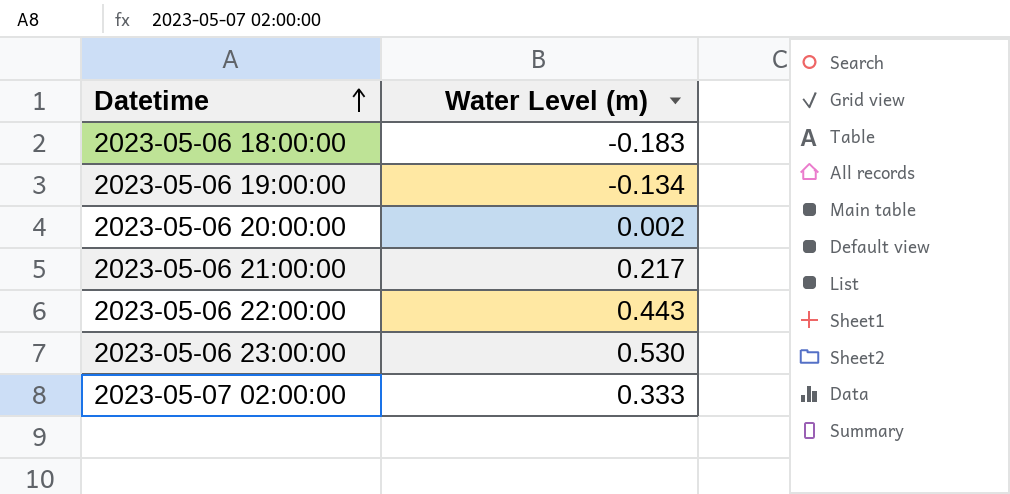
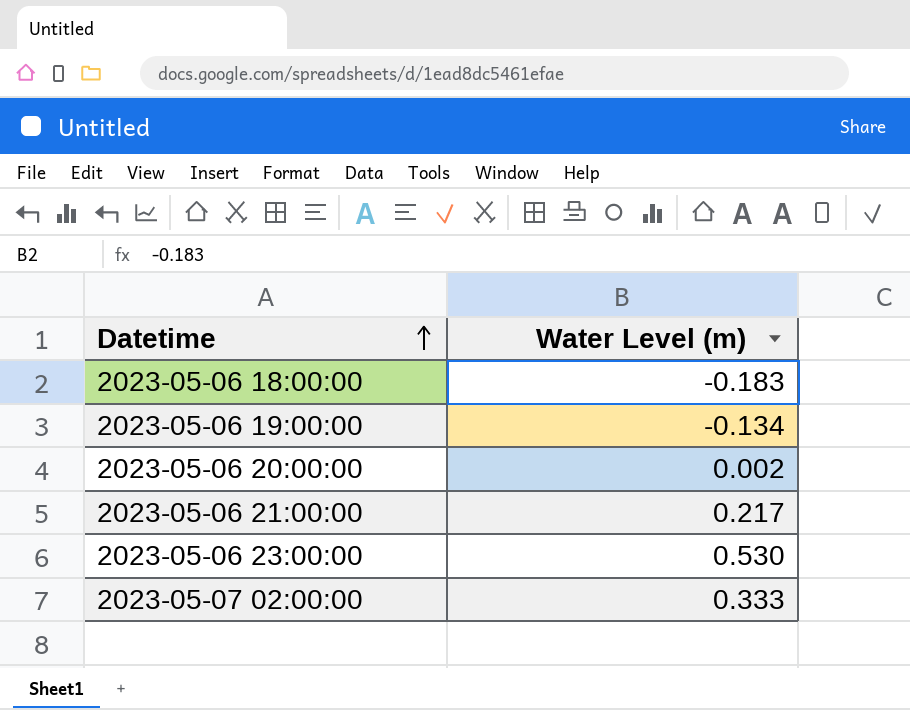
row 2023-05-06 22:00:00: 0.443 -> none

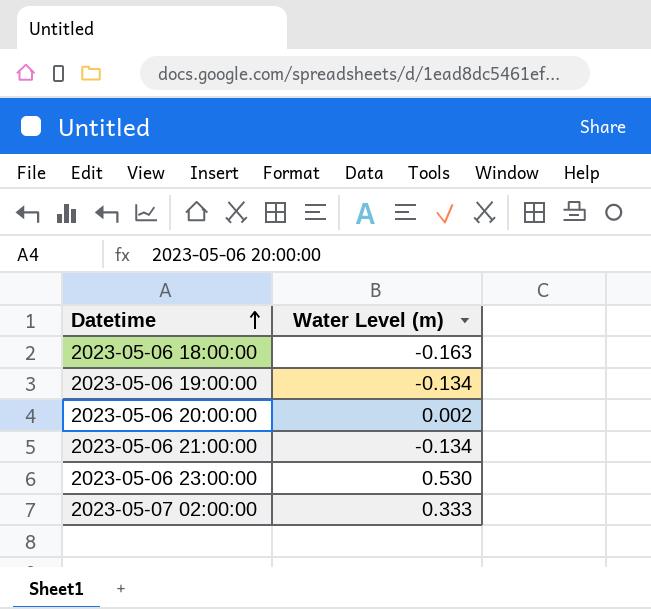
2023-05-06 18:00:00 | Water Level (m): -0.183 -> -0.163
2023-05-06 21:00:00 | Water Level (m): 0.217 -> -0.134

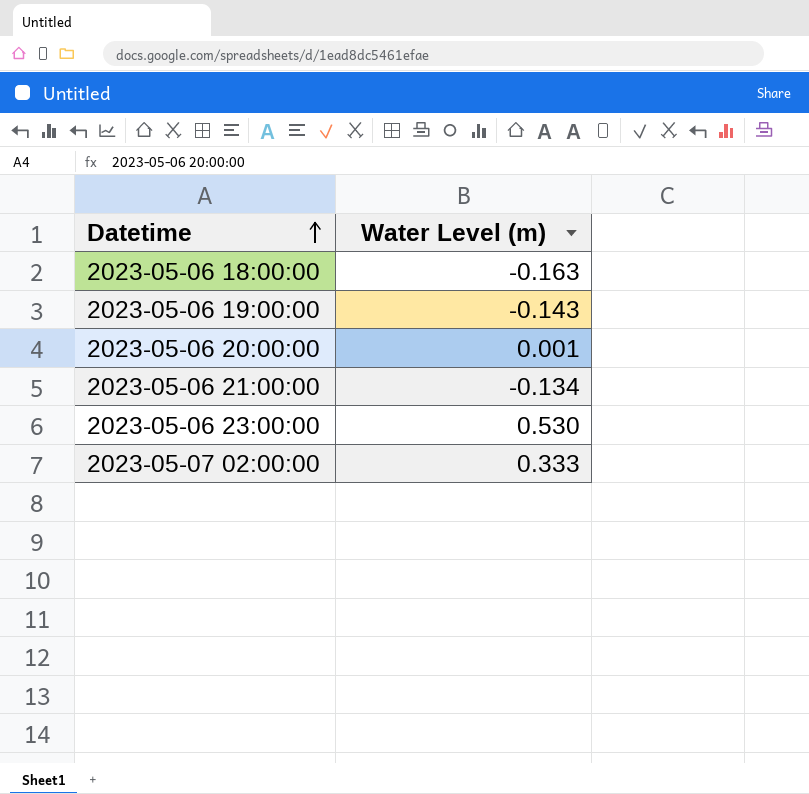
2023-05-06 19:00:00 | Water Level (m): -0.134 -> -0.143
2023-05-06 20:00:00 | Water Level (m): 0.002 -> 0.001

